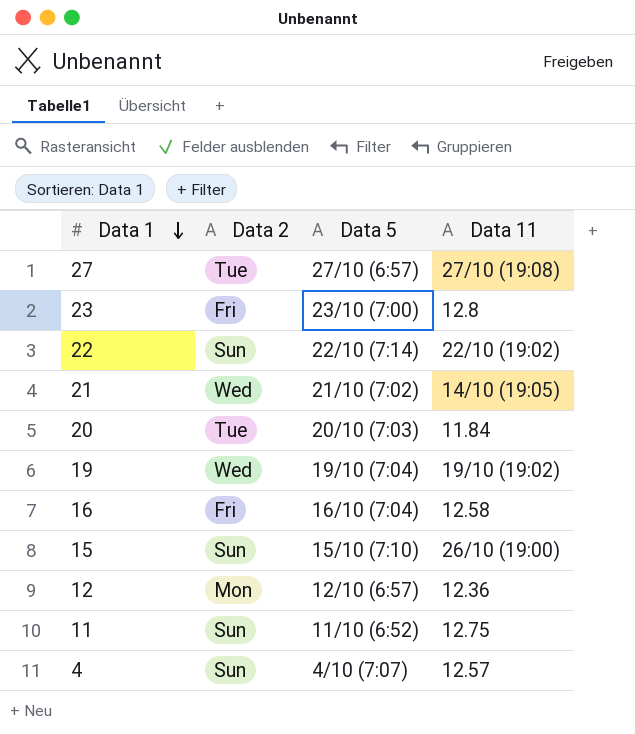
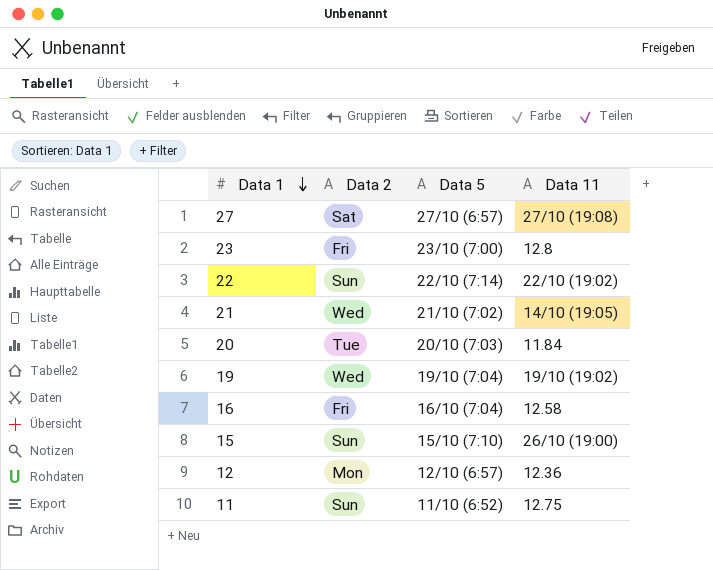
row 4: Sun | 4/10 (7:07) | 12.57 -> none
27 | Data 2: Tue -> Sat

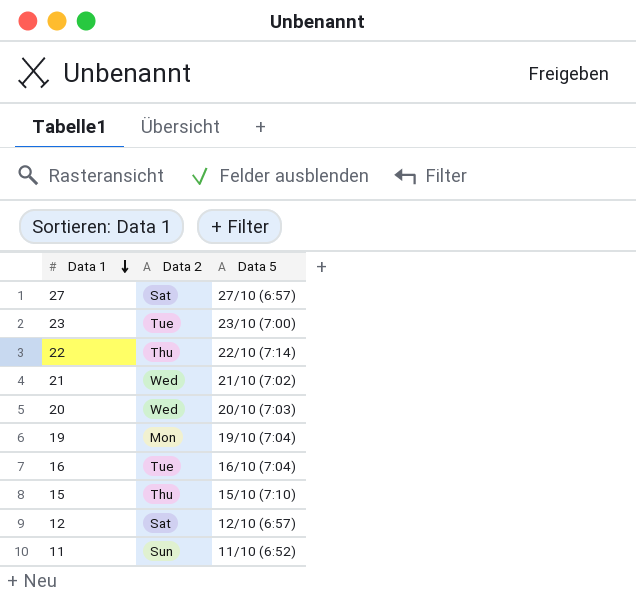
column Data 11 | position: 4 -> none
23 | Data 2: Fri -> Tue
22 | Data 2: Sun -> Thu
20 | Data 2: Tue -> Wed
19 | Data 2: Wed -> Mon
16 | Data 2: Fri -> Tue
15 | Data 2: Sun -> Thu
12 | Data 2: Mon -> Sat

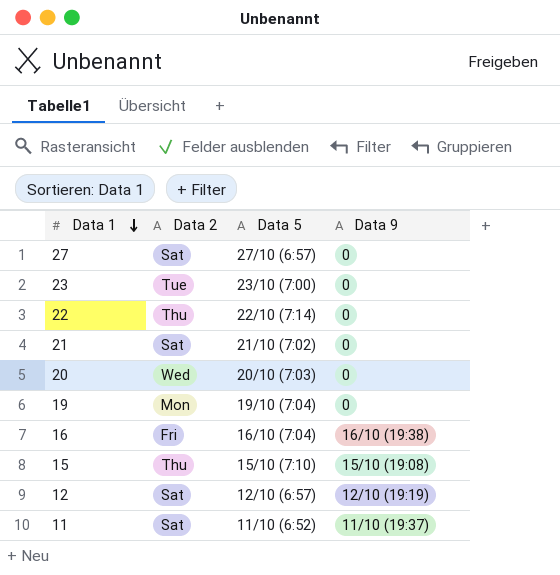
column Data 9 | position: none -> 4
21 | Data 2: Wed -> Sat
16 | Data 2: Tue -> Fri
11 | Data 2: Sun -> Sat

